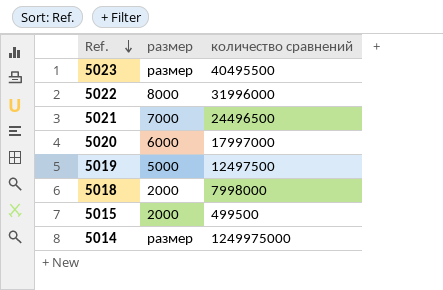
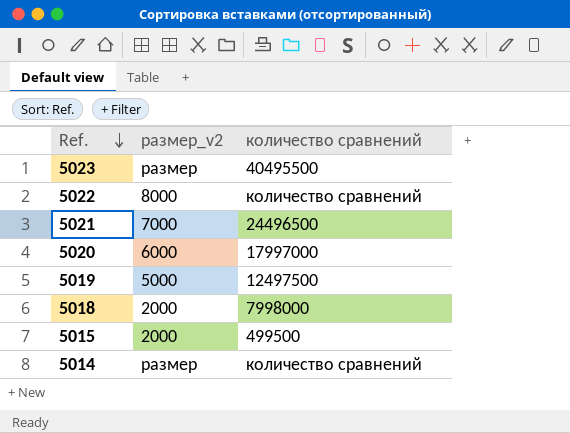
column name: размер -> размер_v2
5022 | количество сравнений: 31996000 -> количество сравнений
5014 | количество сравнений: 1249975000 -> количество сравнений

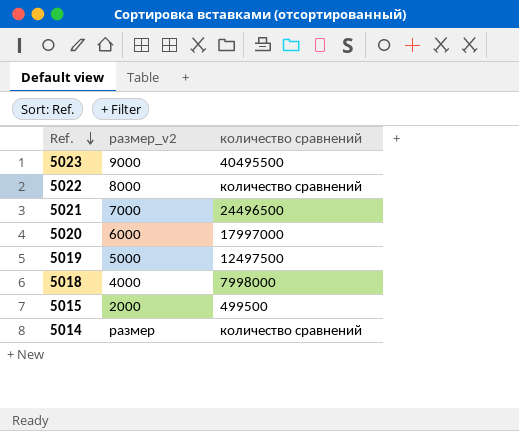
5023 | размер_v2: размер -> 9000
5018 | размер_v2: 2000 -> 4000

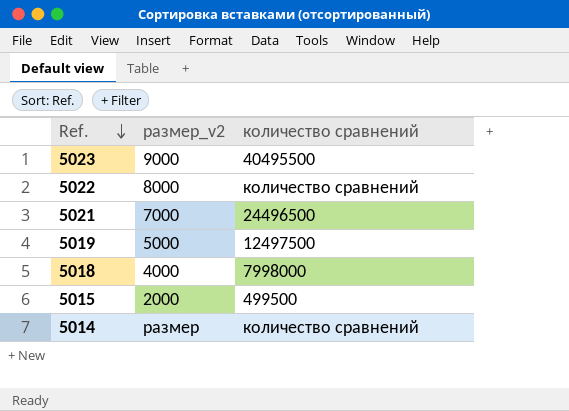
row 5020: 6000 | 17997000 -> none

